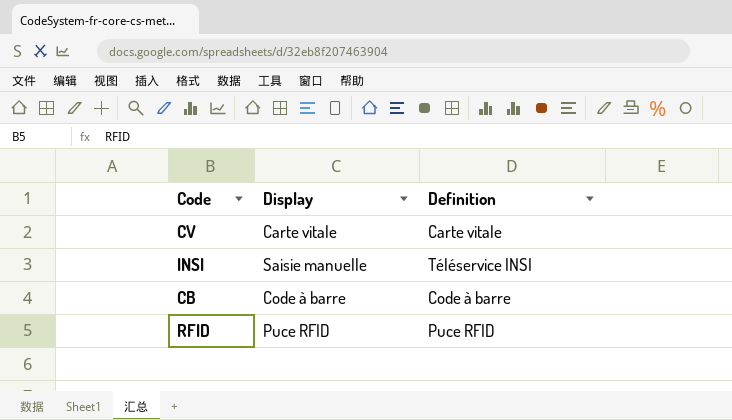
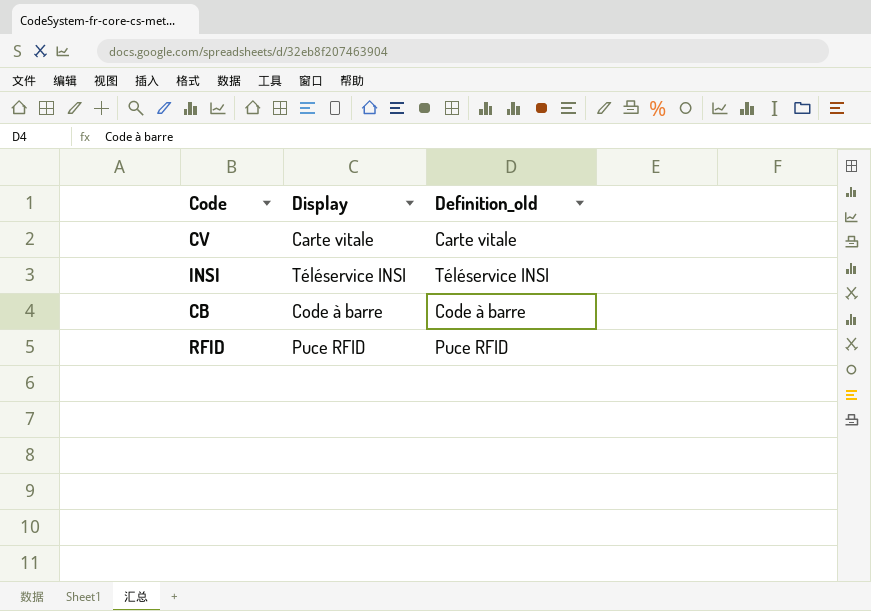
column name: Definition -> Definition_old
INSI | Display: Saisie manuelle -> Téléservice INSI

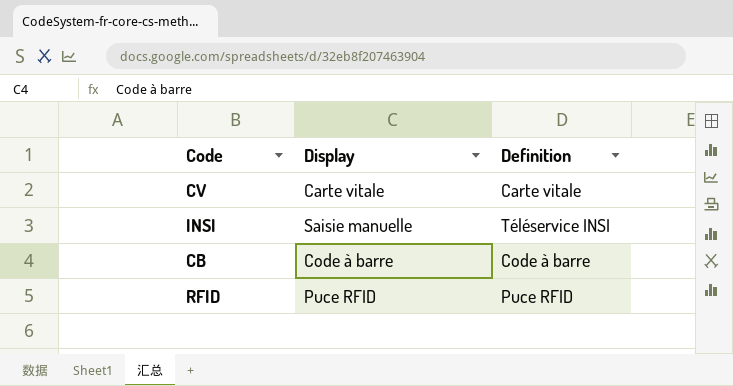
column name: Definition_old -> Definition
INSI | Display: Téléservice INSI -> Saisie manuelle

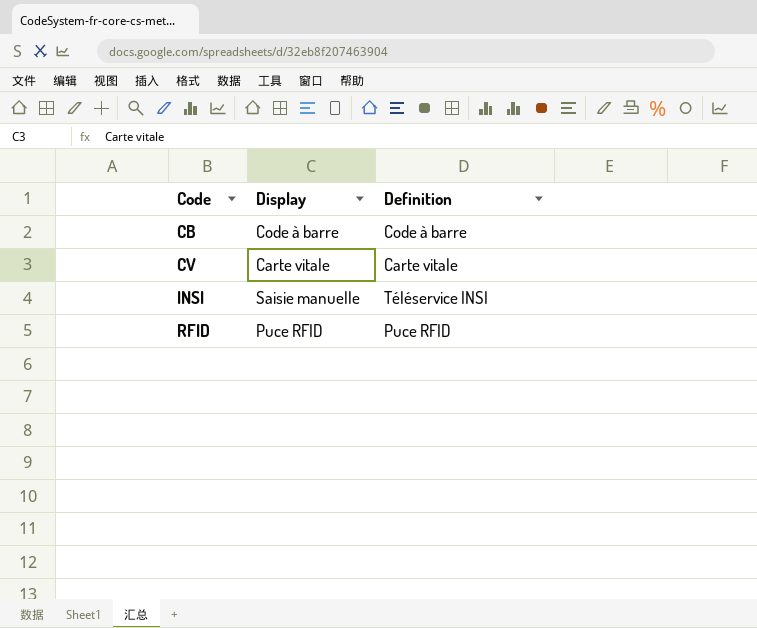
row order: none -> Code ascending

